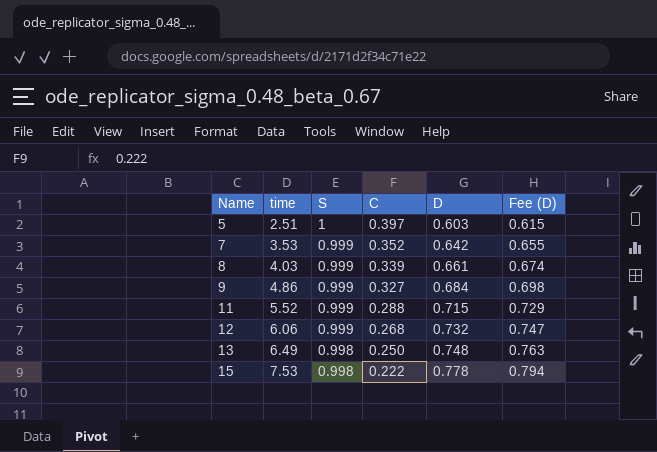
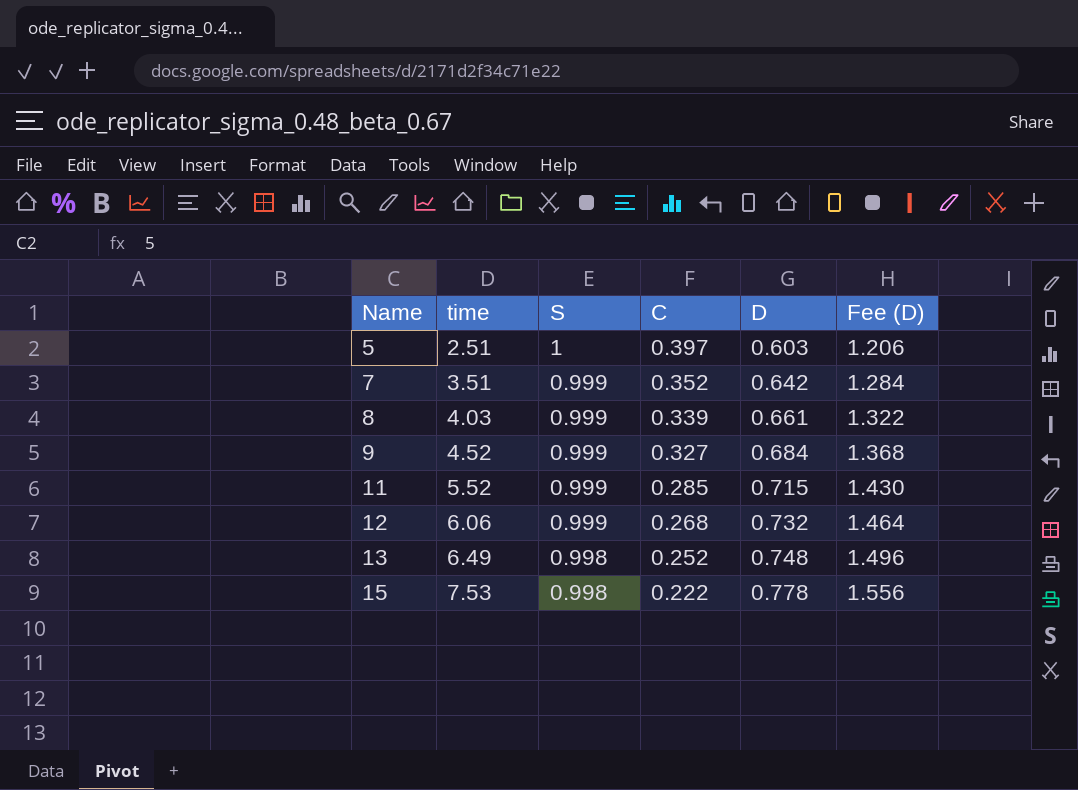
column Fee (D) | formula: [D] * 1.02 -> [D] * 2
7 | time: 3.53 -> 3.51
9 | time: 4.86 -> 4.52
11 | C: 0.288 -> 0.285
13 | C: 0.250 -> 0.252

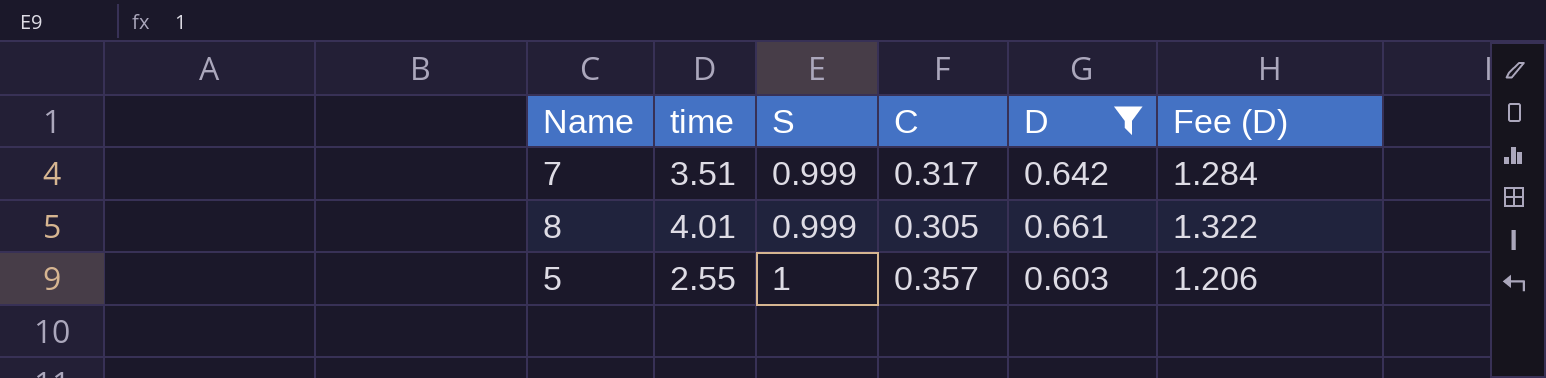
filter: none -> D <= 0.661
row order: Name ascending -> S ascending
7 | C: 0.352 -> 0.317
8 | time: 4.03 -> 4.01
8 | C: 0.339 -> 0.305
5 | time: 2.51 -> 2.55
5 | C: 0.397 -> 0.357

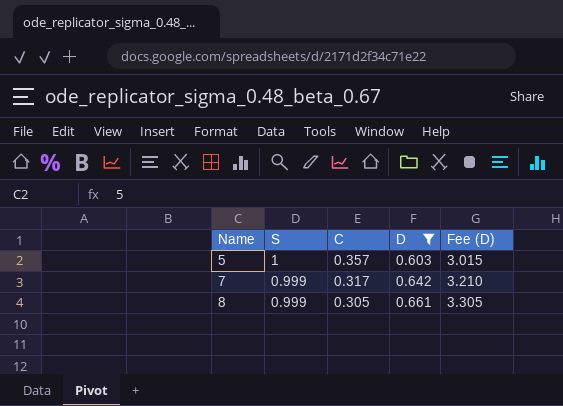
row order: S ascending -> Name ascending
column time | position: 2 -> none
column Fee (D) | formula: [D] * 2 -> [D] * 5

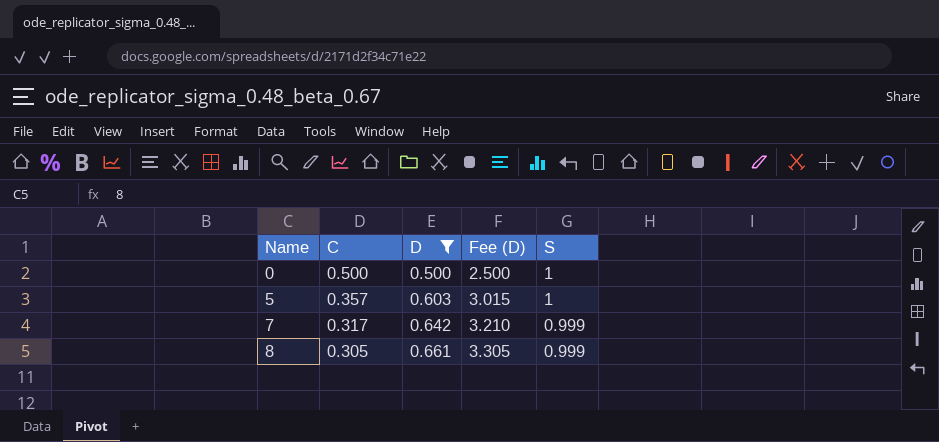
column S | position: 2 -> 5
row 0: none -> 0.500 | 0.500 | 2.500 | 1

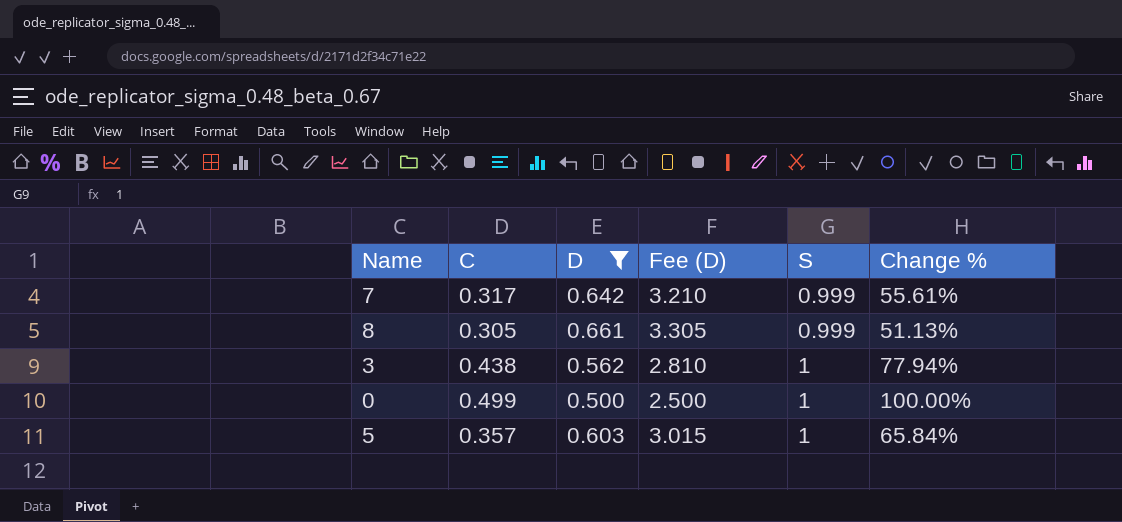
row order: Name ascending -> S ascending
column Change % | formula: none -> ([S] - [D]) / [D]
row 3: none -> 0.438 | 0.562 | 2.810 | 1 | 77.94%
0 | C: 0.500 -> 0.499

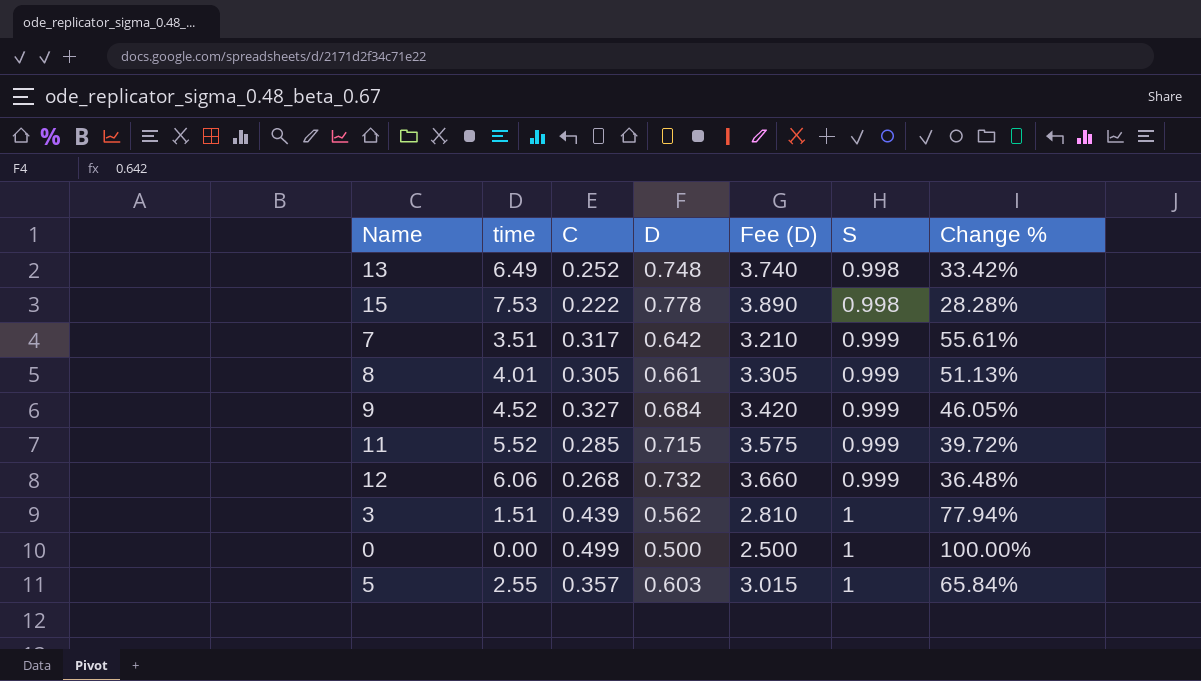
filter: D <= 0.661 -> none
column time | position: none -> 2
3 | C: 0.438 -> 0.439

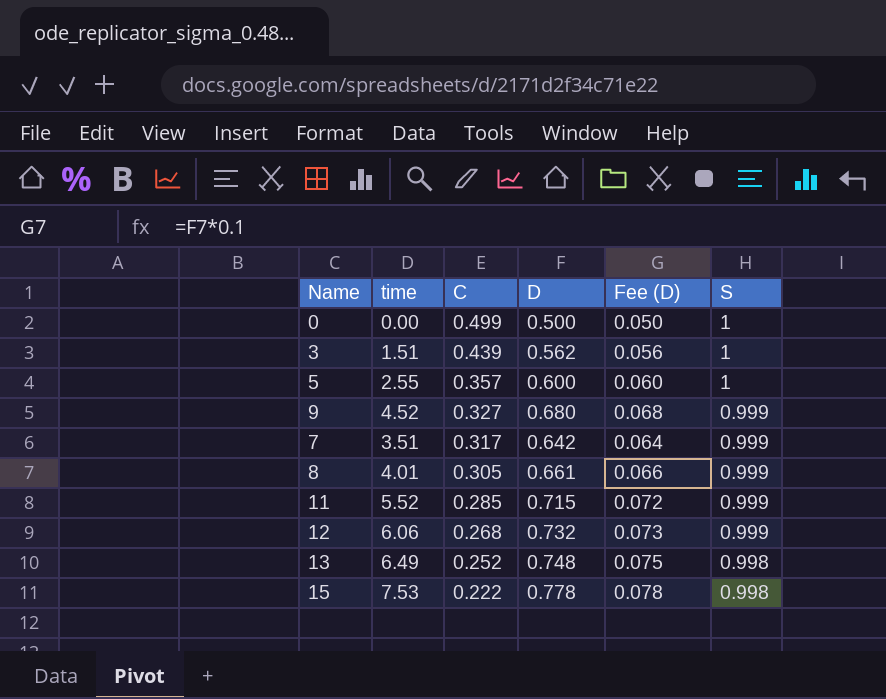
row order: S ascending -> C descending
column Change % | formula: ([S] - [D]) / [D] -> none
column Fee (D) | formula: [D] * 5 -> [D] * 0.1
5 | D: 0.603 -> 0.600
9 | D: 0.684 -> 0.680

